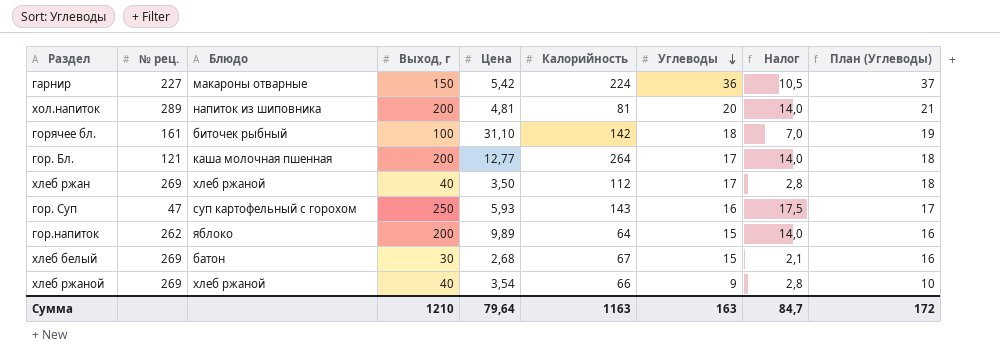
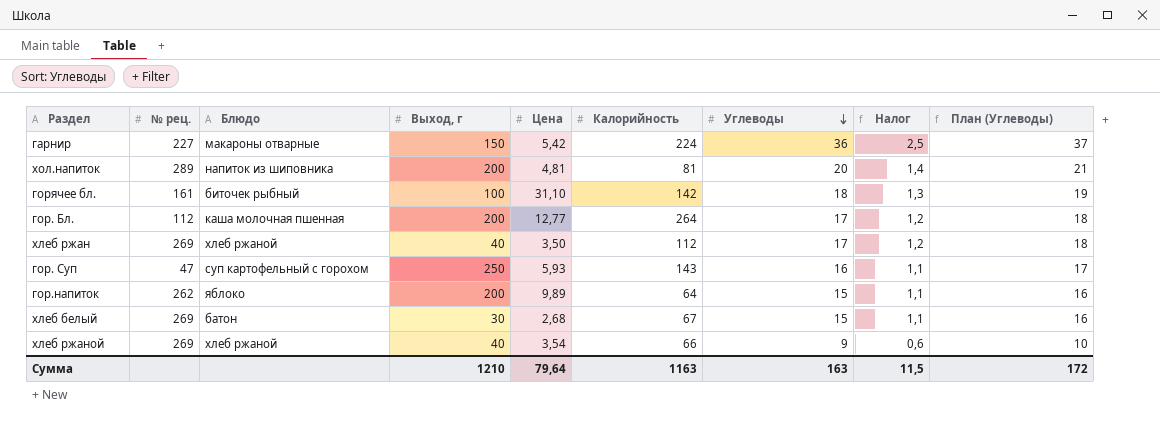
column Налог | formula: [Выход, г] * 0,07 -> [Углеводы] * 0,07
гор. Бл. | № рец.: 121 -> 112
Сумма | Налог: 84,7 -> 11,5

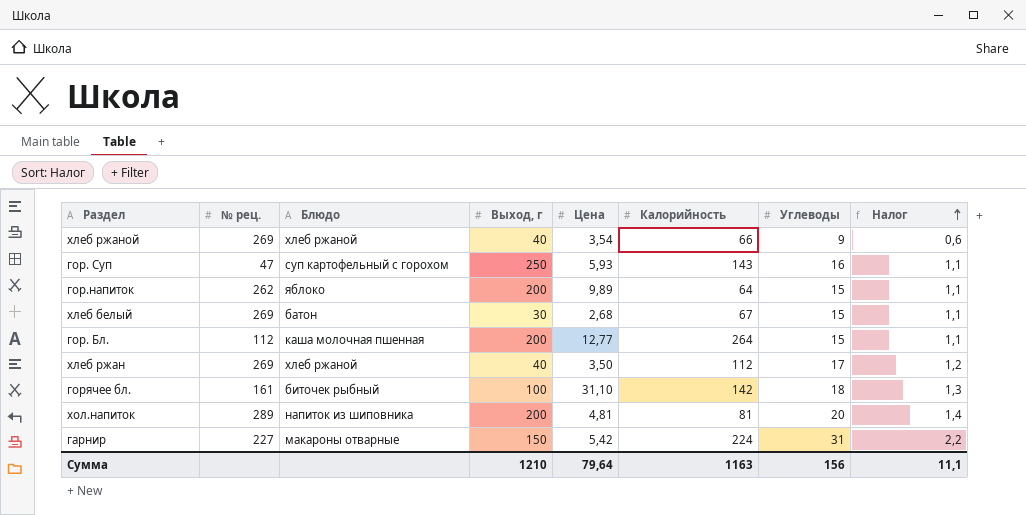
row order: Углеводы descending -> Налог ascending
column План (Углеводы) | formula: [Углеводы] + 1 -> none
гор. Бл. | Углеводы: 17 -> 15
гор. Бл. | Налог: 1,2 -> 1,1
гарнир | Углеводы: 36 -> 31
гарнир | Налог: 2,5 -> 2,2
Сумма | Углеводы: 163 -> 156
Сумма | Налог: 11,5 -> 11,1

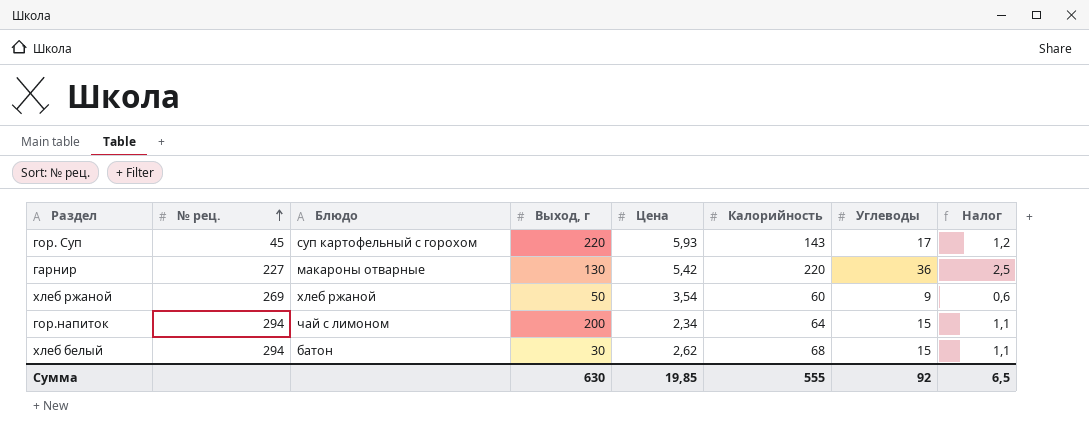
row order: Налог ascending -> № рец. ascending
row гор. Бл.: 112 | каша молочная пшенная | 200 | 12,77 | 264 | 15 | 1,1 -> none
row хлеб ржан: 269 | хлеб ржаной | 40 | 3,50 | 112 | 17 | 1,2 -> none
row горячее бл.: 161 | биточек рыбный | 100 | 31,10 | 142 | 18 | 1,3 -> none
row хол.напиток: 289 | напиток из шиповника | 200 | 4,81 | 81 | 20 | 1,4 -> none
гор. Суп | № рец.: 47 -> 45
гор. Суп | Выход, г: 250 -> 220
гор. Суп | Углеводы: 16 -> 17
гор. Суп | Налог: 1,1 -> 1,2
гарнир | Выход, г: 150 -> 130
гарнир | Калорийность: 224 -> 220
гарнир | Углеводы: 31 -> 36
гарнир | Налог: 2,2 -> 2,5
хлеб ржаной | Выход, г: 40 -> 50
хлеб ржаной | Калорийность: 66 -> 60
гор.напиток | № рец.: 262 -> 294
гор.напиток | Блюдо: яблоко -> чай с лимоном
гор.напиток | Цена: 9,89 -> 2,34
хлеб белый | № рец.: 269 -> 294
хлеб белый | Цена: 2,68 -> 2,62
хлеб белый | Калорийность: 67 -> 68
Сумма | Выход, г: 1210 -> 630
Сумма | Цена: 79,64 -> 19,85
Сумма | Калорийность: 1163 -> 555
Сумма | Углеводы: 156 -> 92
Сумма | Налог: 11,1 -> 6,5

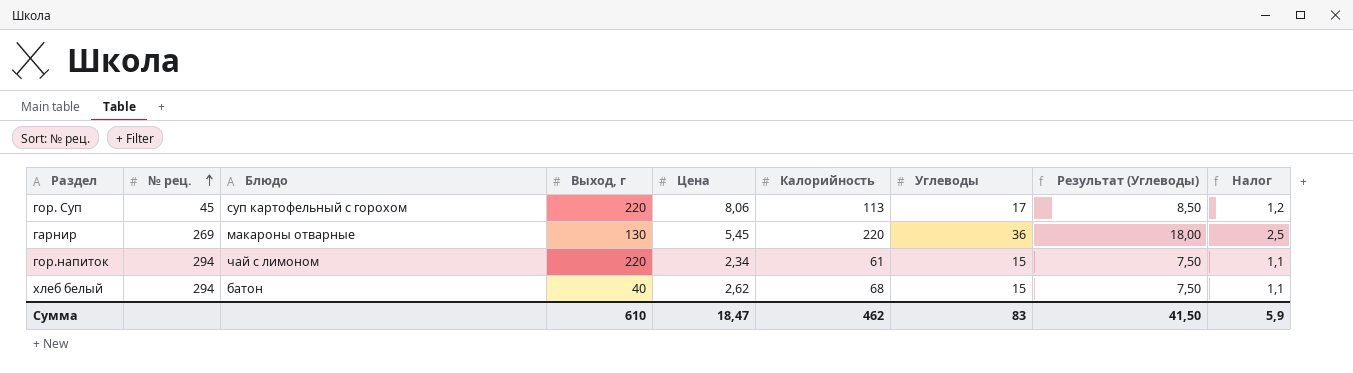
column Результат (Углеводы) | formula: none -> [Углеводы] * 0,5
row хлеб ржаной: 269 | хлеб ржаной | 50 | 3,54 | 60 | 9 | 0,6 -> none
гор. Суп | Цена: 5,93 -> 8,06
гор. Суп | Калорийность: 143 -> 113
гарнир | № рец.: 227 -> 269
гарнир | Цена: 5,42 -> 5,45
гор.напиток | Выход, г: 200 -> 220
гор.напиток | Калорийность: 64 -> 61
хлеб белый | Выход, г: 30 -> 40
Сумма | Выход, г: 630 -> 610
Сумма | Цена: 19,85 -> 18,47
Сумма | Калорийность: 555 -> 462
Сумма | Углеводы: 92 -> 83
Сумма | Налог: 6,5 -> 5,9

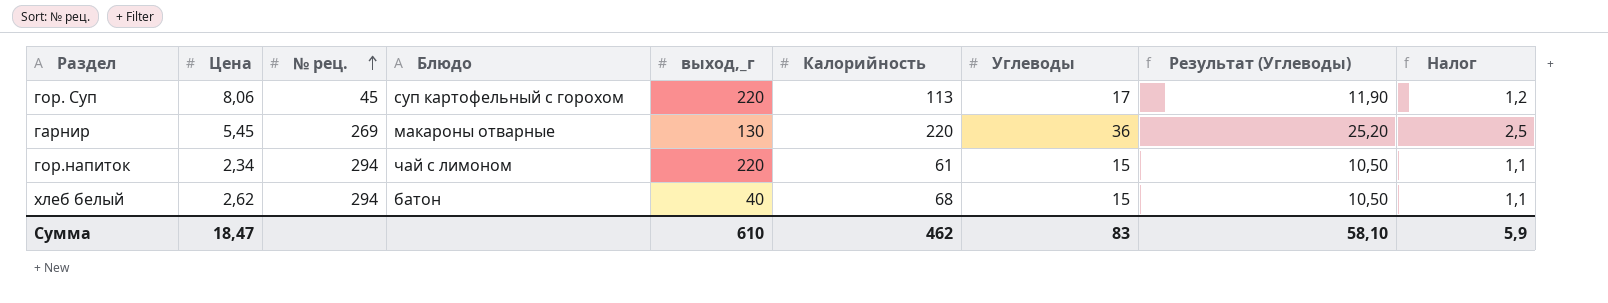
column Цена | position: 5 -> 2
column name: Выход, г -> выход,_г
column Результат (Углеводы) | formula: [Углеводы] * 0,5 -> [Углеводы] * 0,7
Сумма | Результат (Углеводы): 41,50 -> 58,10

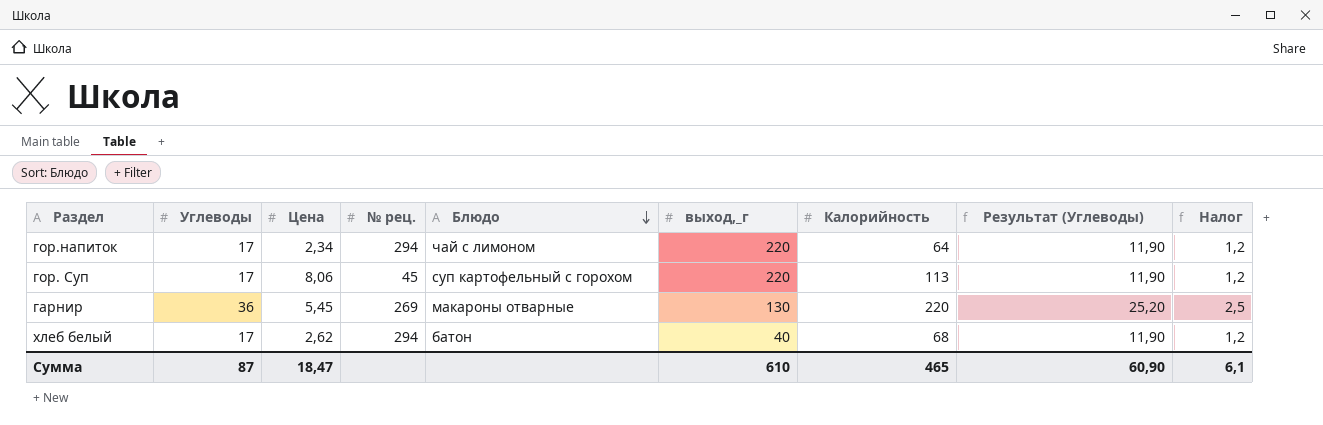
row order: № рец. ascending -> Блюдо descending
column Углеводы | position: 7 -> 2
гор.напиток | Углеводы: 15 -> 17
гор.напиток | Калорийность: 61 -> 64
гор.напиток | Результат (Углеводы): 10,50 -> 11,90
гор.напиток | Налог: 1,1 -> 1,2
хлеб белый | Углеводы: 15 -> 17
хлеб белый | Результат (Углеводы): 10,50 -> 11,90
хлеб белый | Налог: 1,1 -> 1,2
Сумма | Углеводы: 83 -> 87
Сумма | Калорийность: 462 -> 465
Сумма | Результат (Углеводы): 58,10 -> 60,90
Сумма | Налог: 5,9 -> 6,1

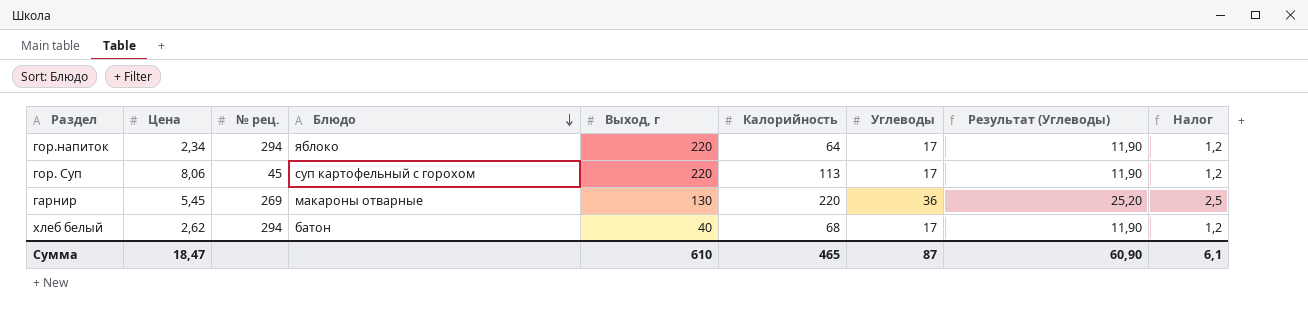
column name: выход,_г -> Выход, г
column Углеводы | position: 2 -> 7
гор.напиток | Блюдо: чай с лимоном -> яблоко

